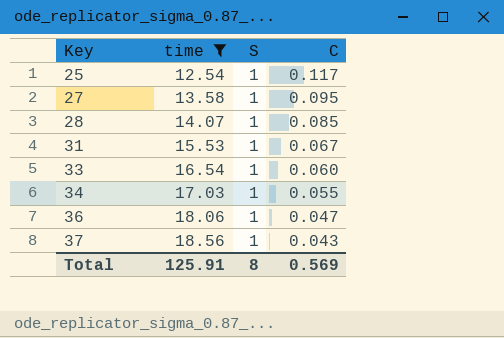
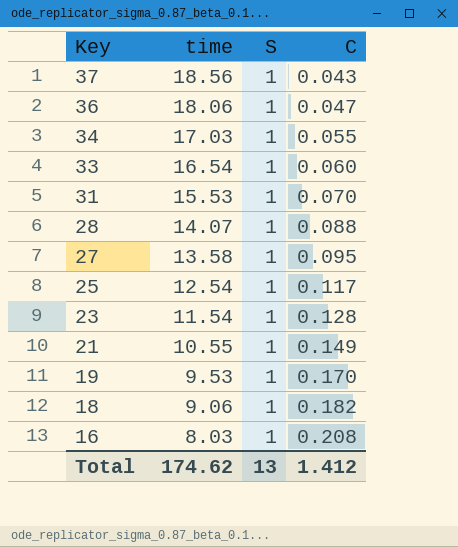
filter: time >= 12.54 -> none
row order: Key ascending -> Key descending
31 | C: 0.067 -> 0.070
28 | C: 0.085 -> 0.088
Total | time: 125.91 -> 174.62
Total | S: 8 -> 13
Total | C: 0.569 -> 1.412

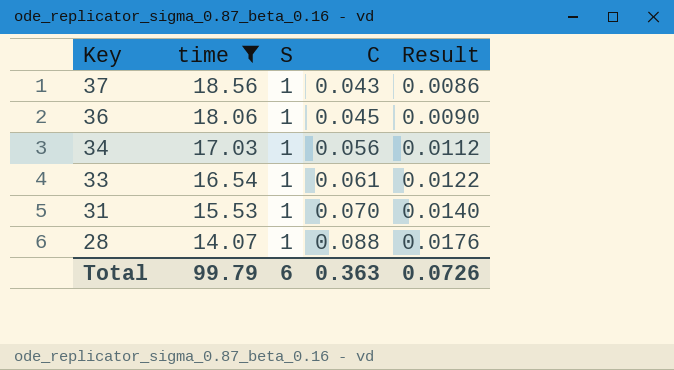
filter: none -> time >= 14.07
column Result | formula: none -> [C] * 0.2
36 | C: 0.047 -> 0.045
34 | C: 0.055 -> 0.056
33 | C: 0.060 -> 0.061
Total | time: 174.62 -> 99.79
Total | S: 13 -> 6
Total | C: 1.412 -> 0.363

